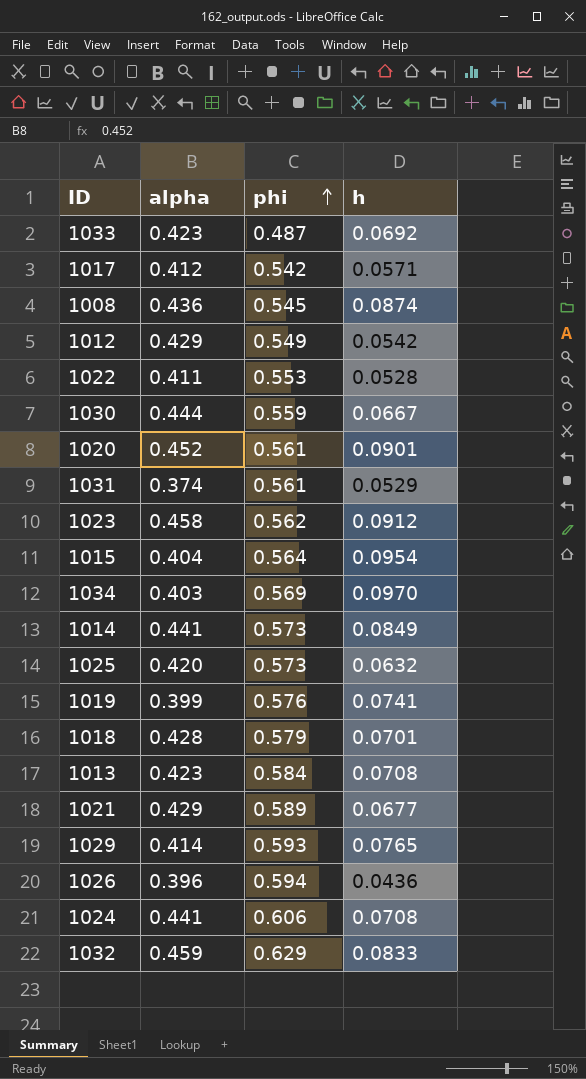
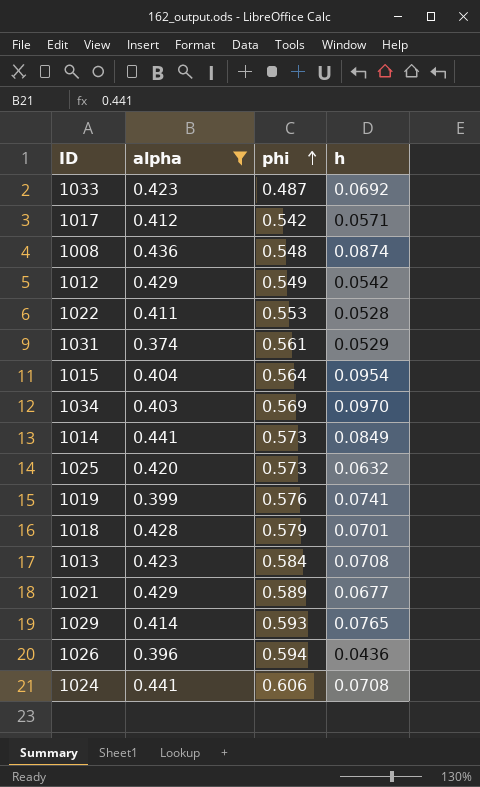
filter: none -> alpha <= 0.441
1008 | phi: 0.545 -> 0.548

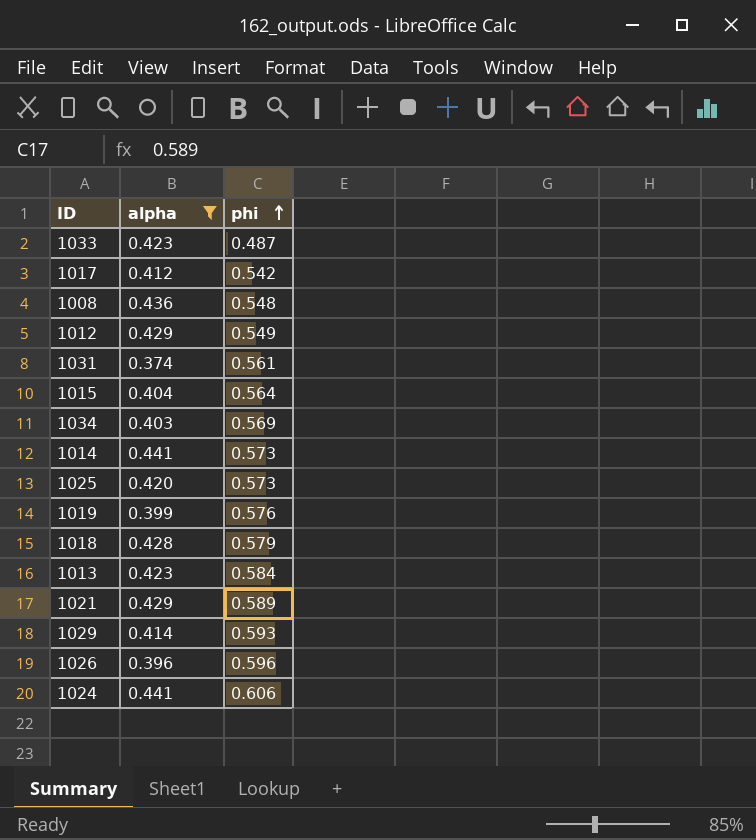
column h | position: 4 -> none
row 1022: 0.411 | 0.553 | 0.0528 -> none
1026 | phi: 0.594 -> 0.596

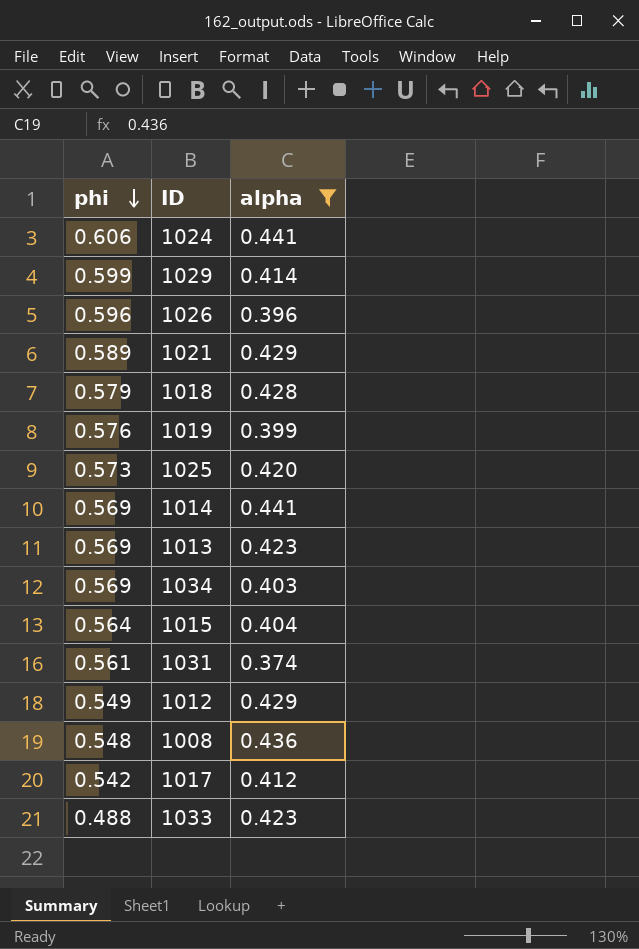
row order: phi ascending -> phi descending
column phi | position: 3 -> 1
1029 | phi: 0.593 -> 0.599
1014 | phi: 0.573 -> 0.569
1013 | phi: 0.584 -> 0.569
1033 | phi: 0.487 -> 0.488

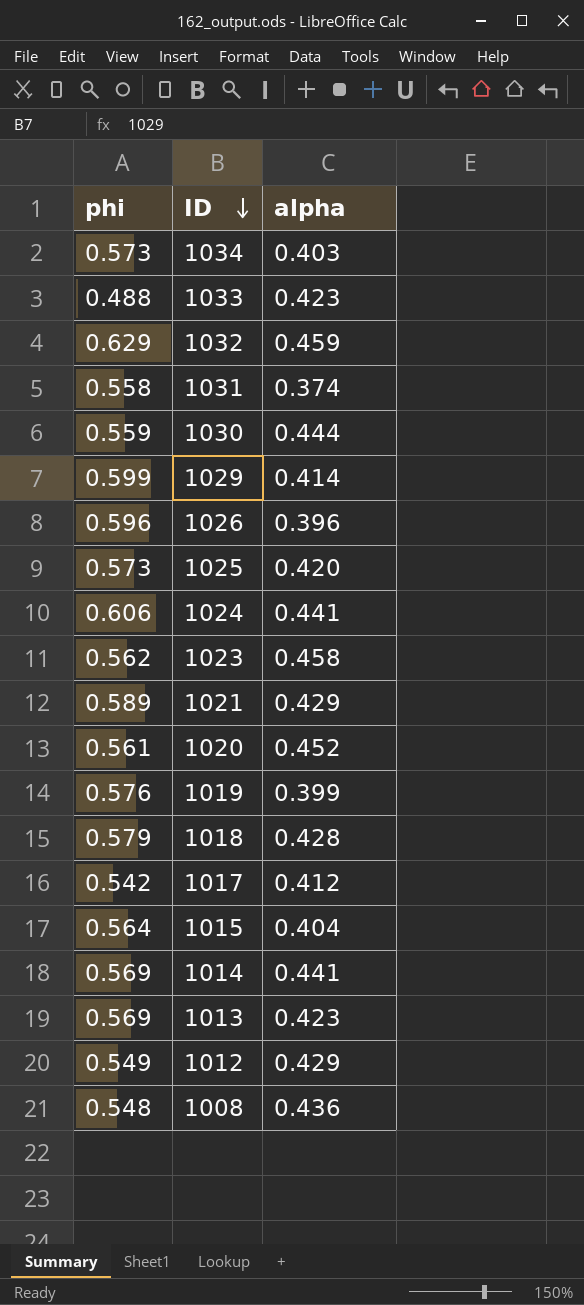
filter: alpha <= 0.441 -> none
row order: phi descending -> ID descending
1034 | phi: 0.569 -> 0.573
1031 | phi: 0.561 -> 0.558

